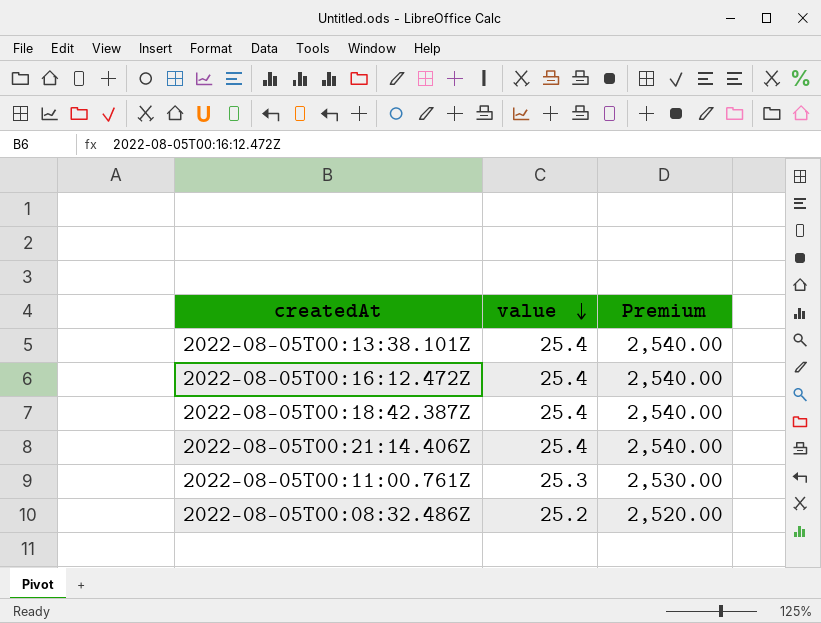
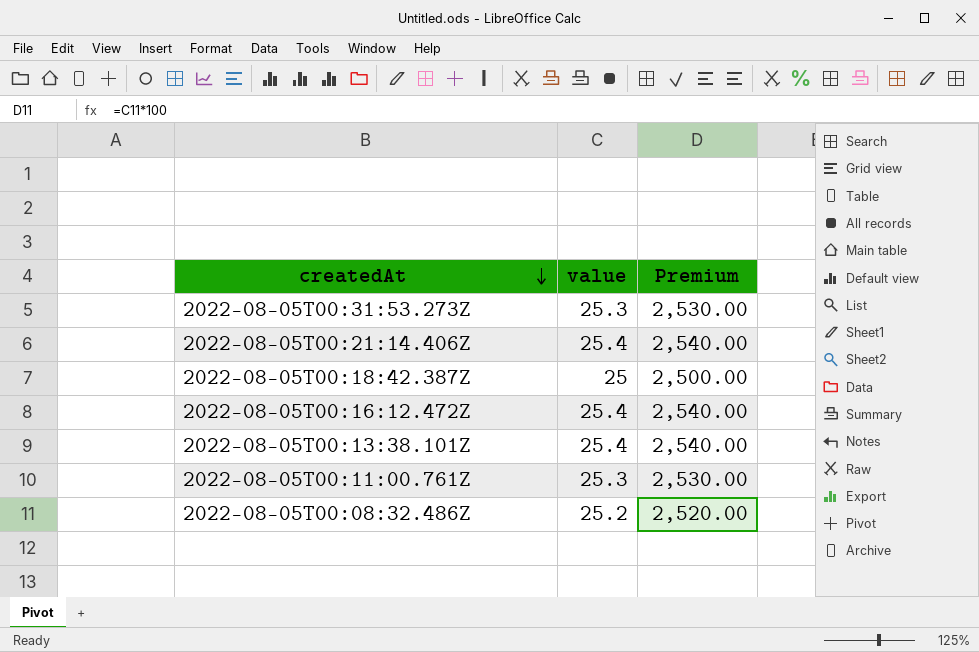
row order: value descending -> createdAt descending
row 2022-08-05T00:31:53.273Z: none -> 25.3 | 2,530.00
2022-08-05T00:18:42.387Z | value: 25.4 -> 25
2022-08-05T00:18:42.387Z | Premium: 2,540.00 -> 2,500.00

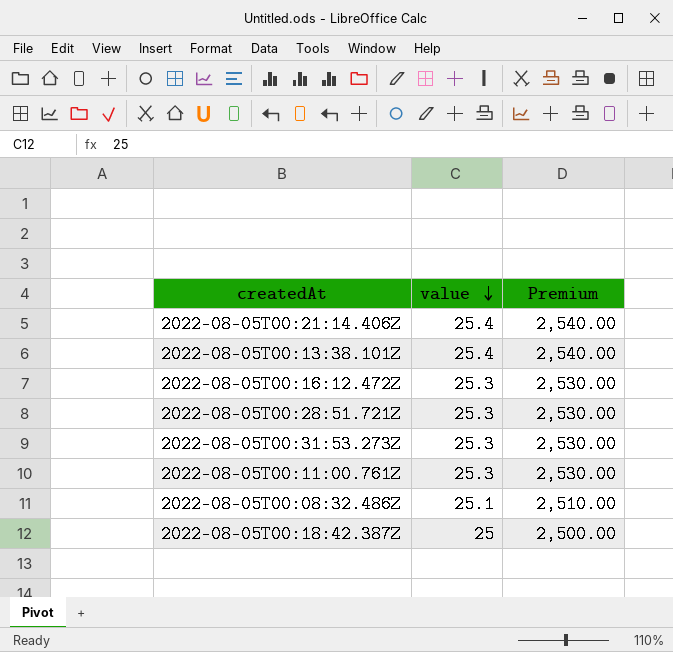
row order: createdAt descending -> value descending
2022-08-05T00:16:12.472Z | value: 25.4 -> 25.3
2022-08-05T00:16:12.472Z | Premium: 2,540.00 -> 2,530.00
row 2022-08-05T00:28:51.721Z: none -> 25.3 | 2,530.00
2022-08-05T00:08:32.486Z | value: 25.2 -> 25.1
2022-08-05T00:08:32.486Z | Premium: 2,520.00 -> 2,510.00

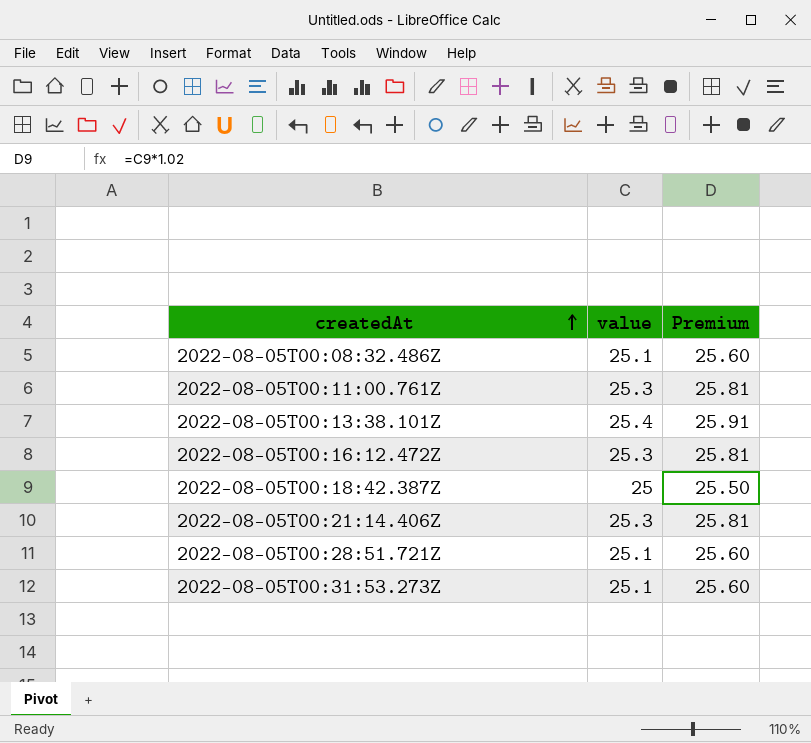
row order: value descending -> createdAt ascending
column Premium | formula: [value] * 100 -> [value] * 1.02
2022-08-05T00:21:14.406Z | value: 25.4 -> 25.3
2022-08-05T00:28:51.721Z | value: 25.3 -> 25.1
2022-08-05T00:31:53.273Z | value: 25.3 -> 25.1

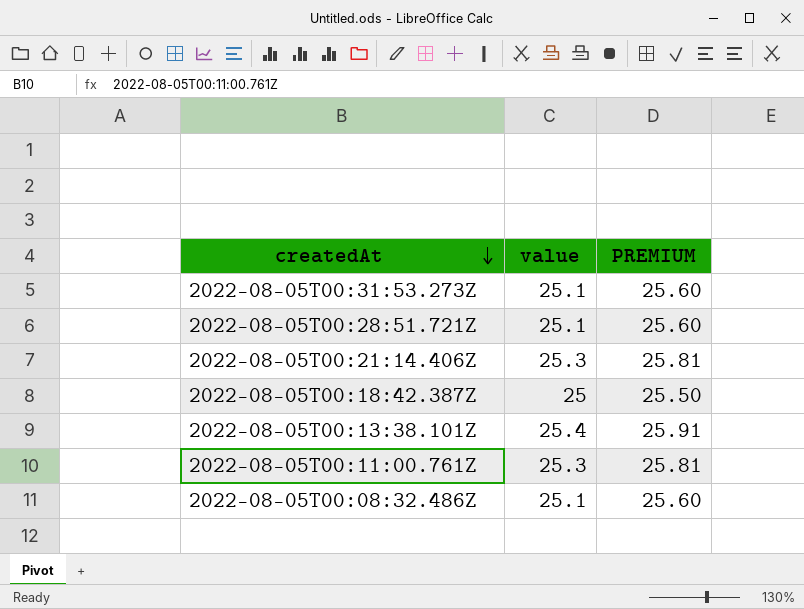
row order: createdAt ascending -> createdAt descending
column name: Premium -> PREMIUM
row 2022-08-05T00:16:12.472Z: 25.3 | 25.81 -> none

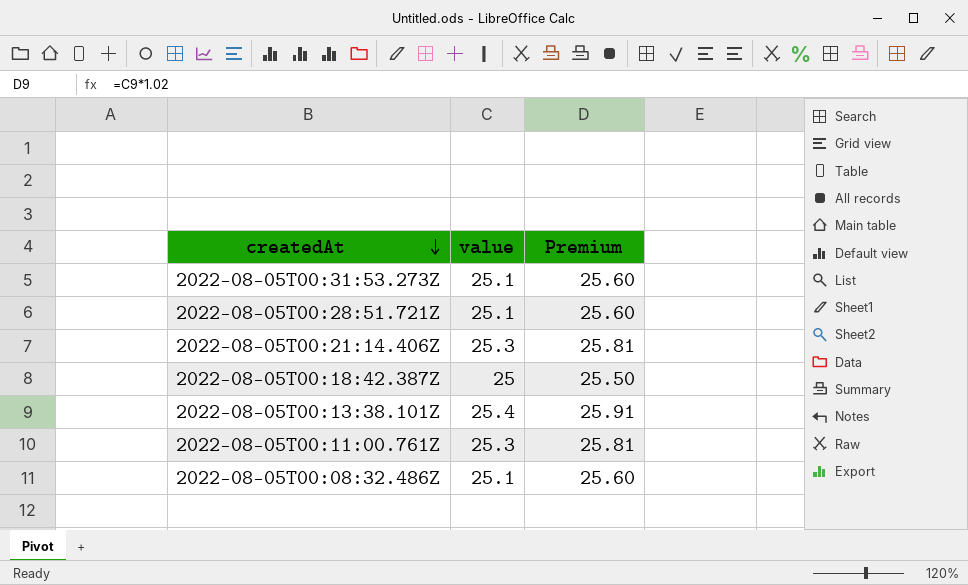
column name: PREMIUM -> Premium

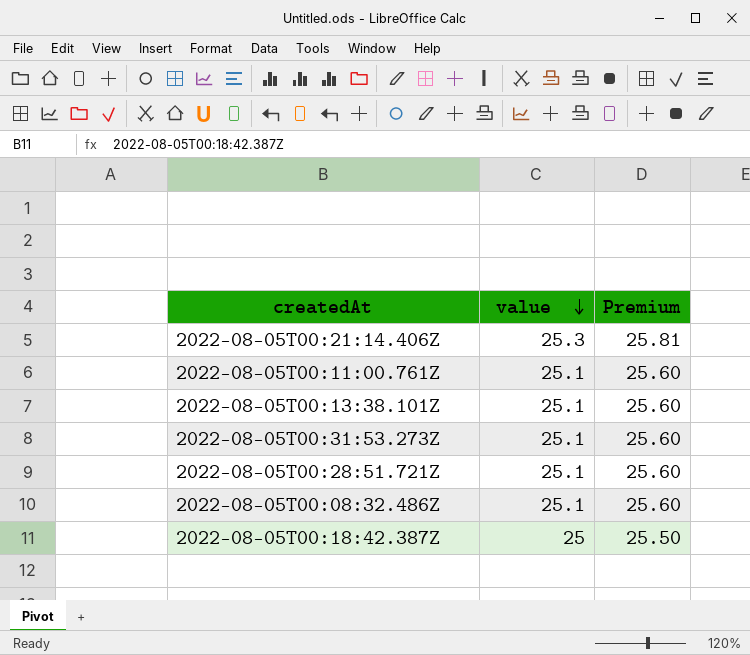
row order: createdAt descending -> value descending
2022-08-05T00:11:00.761Z | value: 25.3 -> 25.1
2022-08-05T00:11:00.761Z | Premium: 25.81 -> 25.60
2022-08-05T00:13:38.101Z | value: 25.4 -> 25.1
2022-08-05T00:13:38.101Z | Premium: 25.91 -> 25.60

